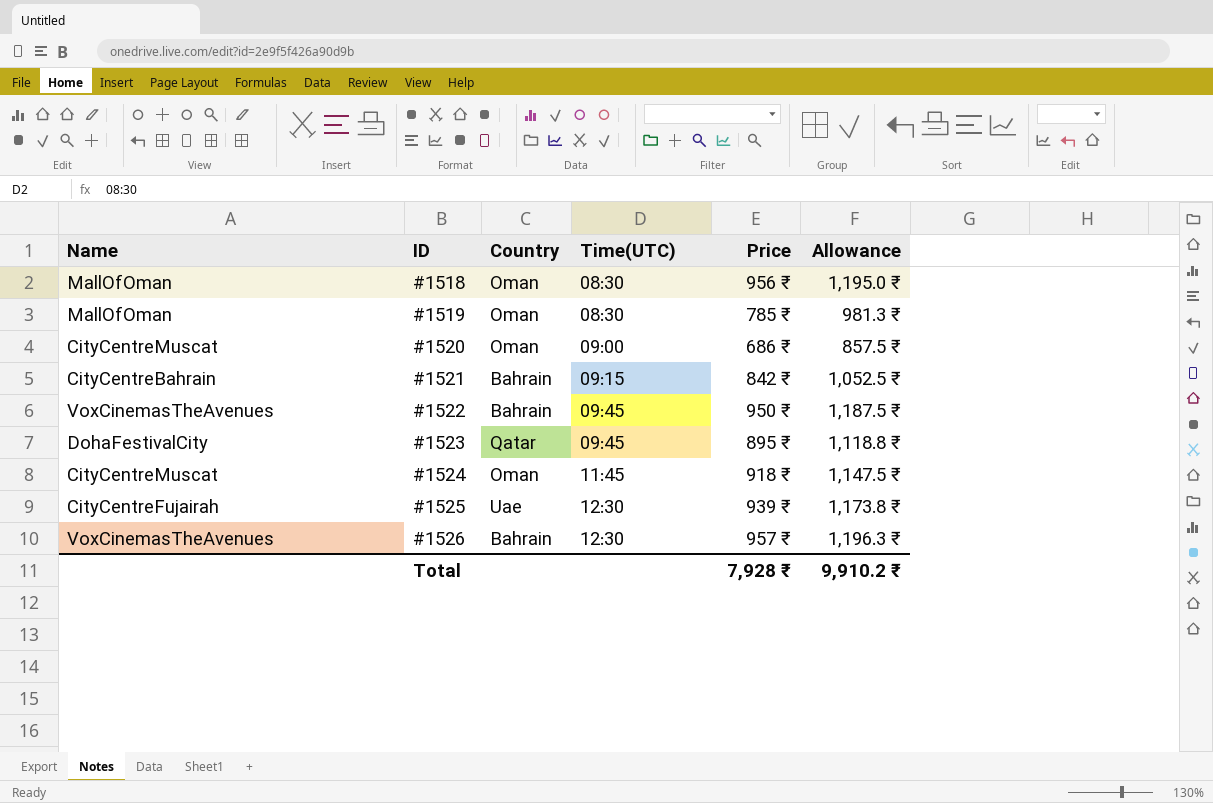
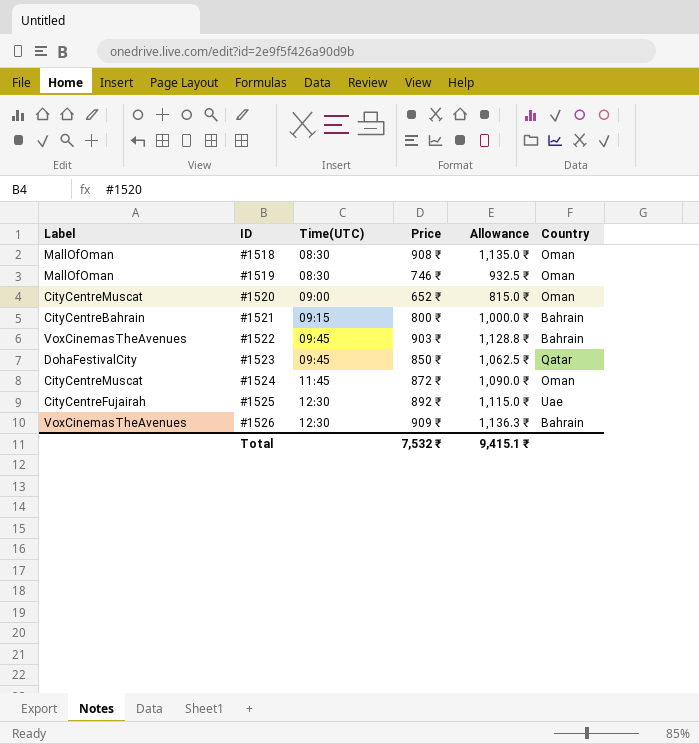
column name: Name -> Label
column Country | position: 3 -> 6
#1518 | Price: 956 ₹ -> 908 ₹
#1518 | Allowance: 1,195.0 ₹ -> 1,135.0 ₹
#1519 | Price: 785 ₹ -> 746 ₹
#1519 | Allowance: 981.3 ₹ -> 932.5 ₹
#1520 | Price: 686 ₹ -> 652 ₹
#1520 | Allowance: 857.5 ₹ -> 815.0 ₹
#1521 | Price: 842 ₹ -> 800 ₹
#1521 | Allowance: 1,052.5 ₹ -> 1,000.0 ₹
#1522 | Price: 950 ₹ -> 903 ₹
#1522 | Allowance: 1,187.5 ₹ -> 1,128.8 ₹
#1523 | Price: 895 ₹ -> 850 ₹
#1523 | Allowance: 1,118.8 ₹ -> 1,062.5 ₹
#1524 | Price: 918 ₹ -> 872 ₹
#1524 | Allowance: 1,147.5 ₹ -> 1,090.0 ₹
#1525 | Price: 939 ₹ -> 892 ₹
#1525 | Allowance: 1,173.8 ₹ -> 1,115.0 ₹
#1526 | Price: 957 ₹ -> 909 ₹
#1526 | Allowance: 1,196.3 ₹ -> 1,136.3 ₹
Total | Price: 7,928 ₹ -> 7,532 ₹
Total | Allowance: 9,910.2 ₹ -> 9,415.1 ₹

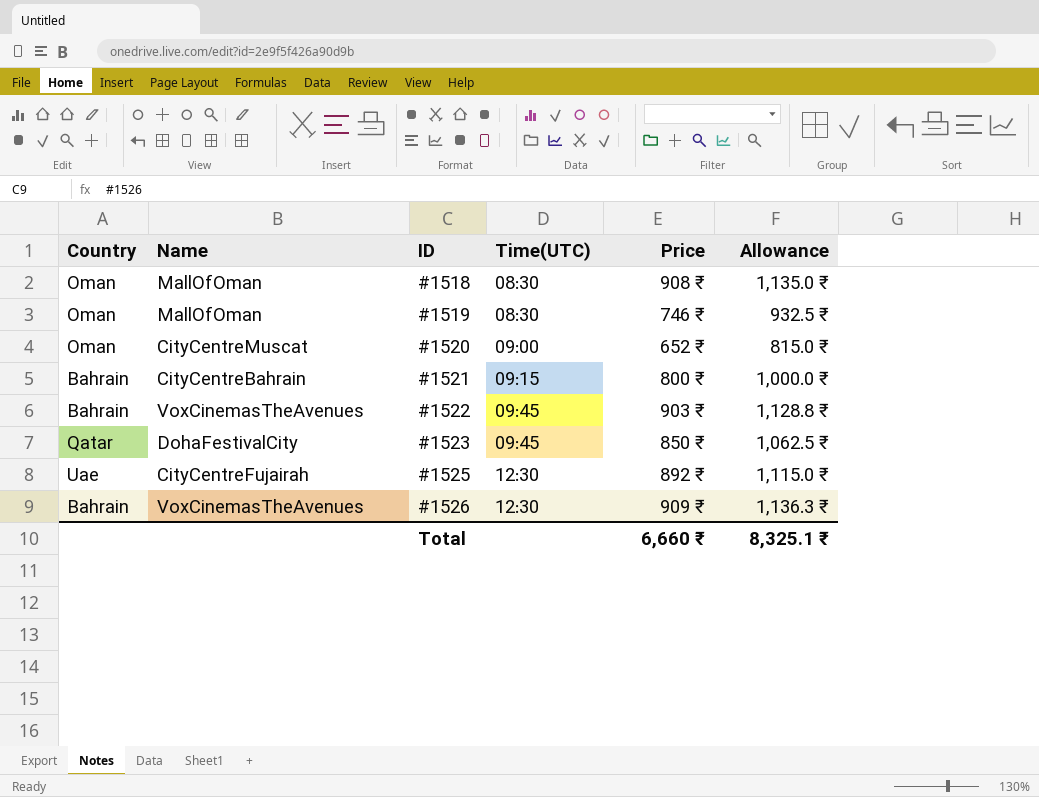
column Country | position: 6 -> 1
column name: Label -> Name
row #1524: CityCentreMuscat | 11:45 | 872 ₹ | 1,090.0 ₹ | Oman -> none
Total | Price: 7,532 ₹ -> 6,660 ₹
Total | Allowance: 9,415.1 ₹ -> 8,325.1 ₹

